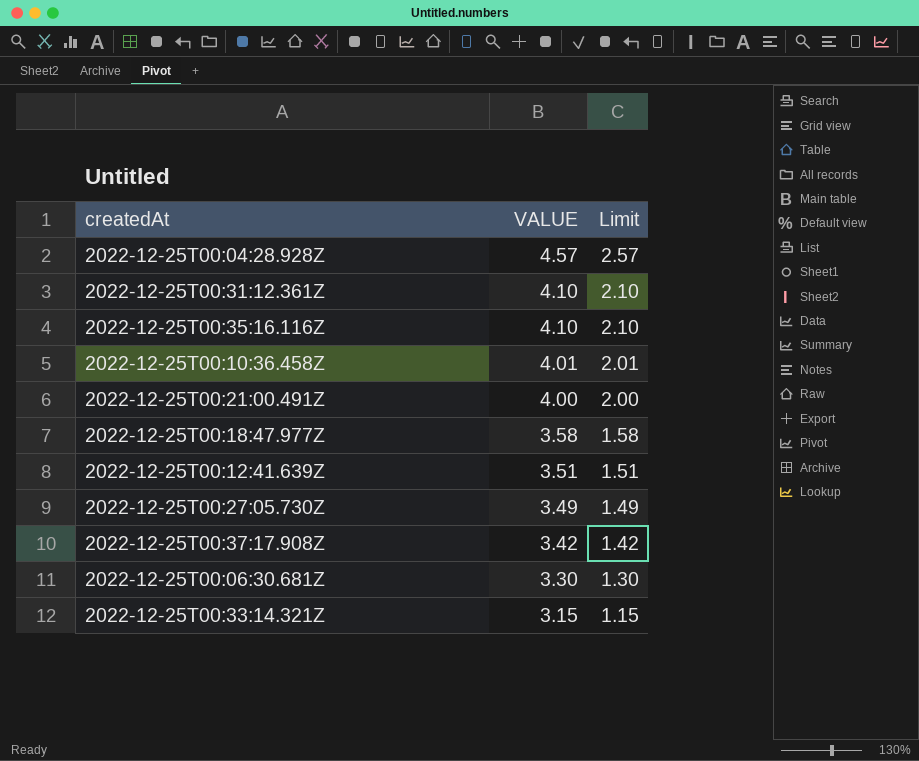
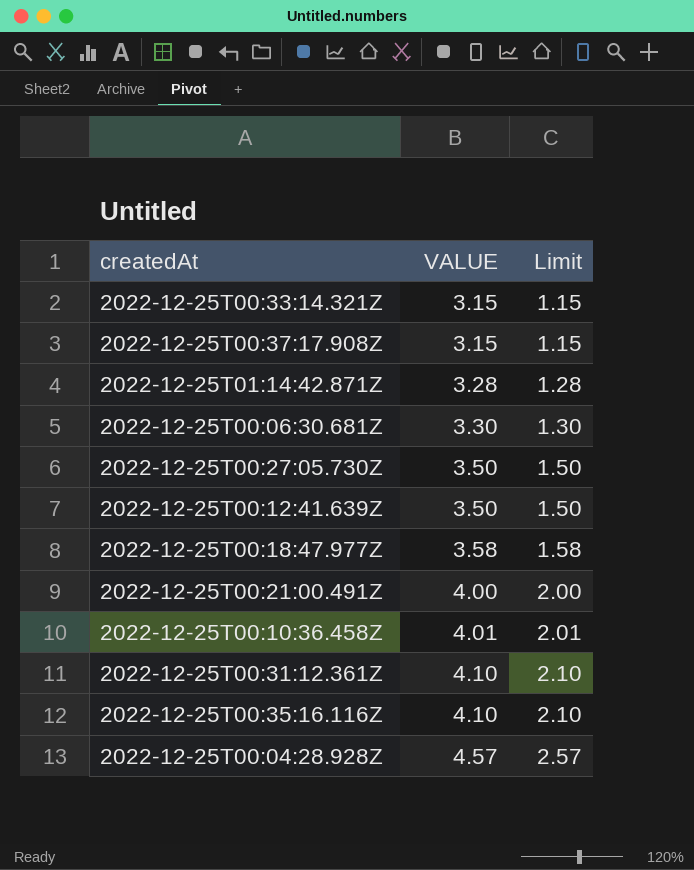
row order: VALUE descending -> VALUE ascending
2022-12-25T00:37:17.908Z | VALUE: 3.42 -> 3.15
2022-12-25T00:37:17.908Z | Limit: 1.42 -> 1.15
row 2022-12-25T01:14:42.871Z: none -> 3.28 | 1.28
2022-12-25T00:27:05.730Z | VALUE: 3.49 -> 3.50
2022-12-25T00:27:05.730Z | Limit: 1.49 -> 1.50
2022-12-25T00:12:41.639Z | VALUE: 3.51 -> 3.50
2022-12-25T00:12:41.639Z | Limit: 1.51 -> 1.50

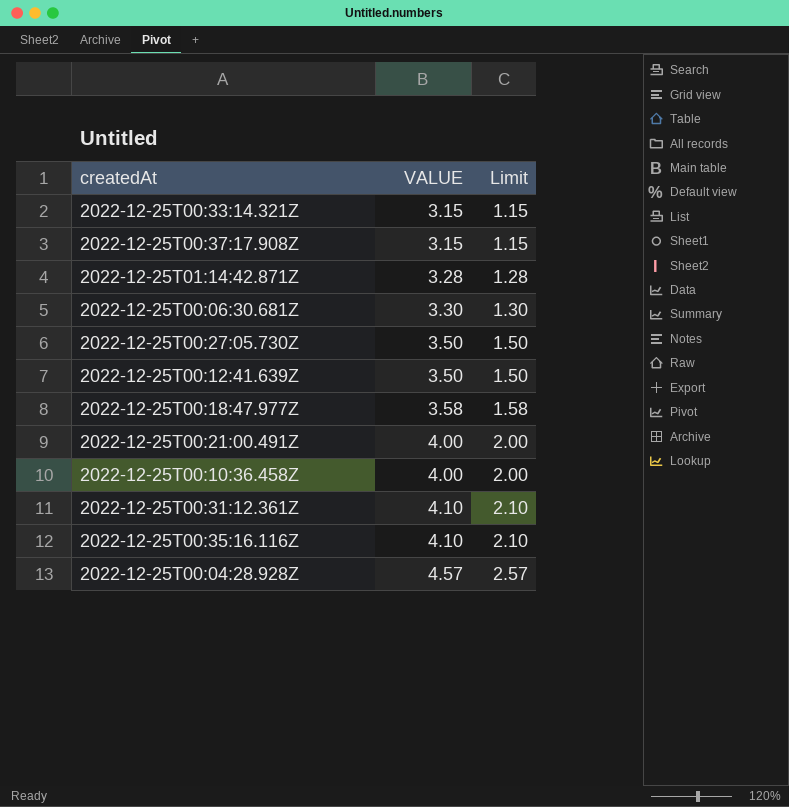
2022-12-25T00:10:36.458Z | VALUE: 4.01 -> 4.00
2022-12-25T00:10:36.458Z | Limit: 2.01 -> 2.00

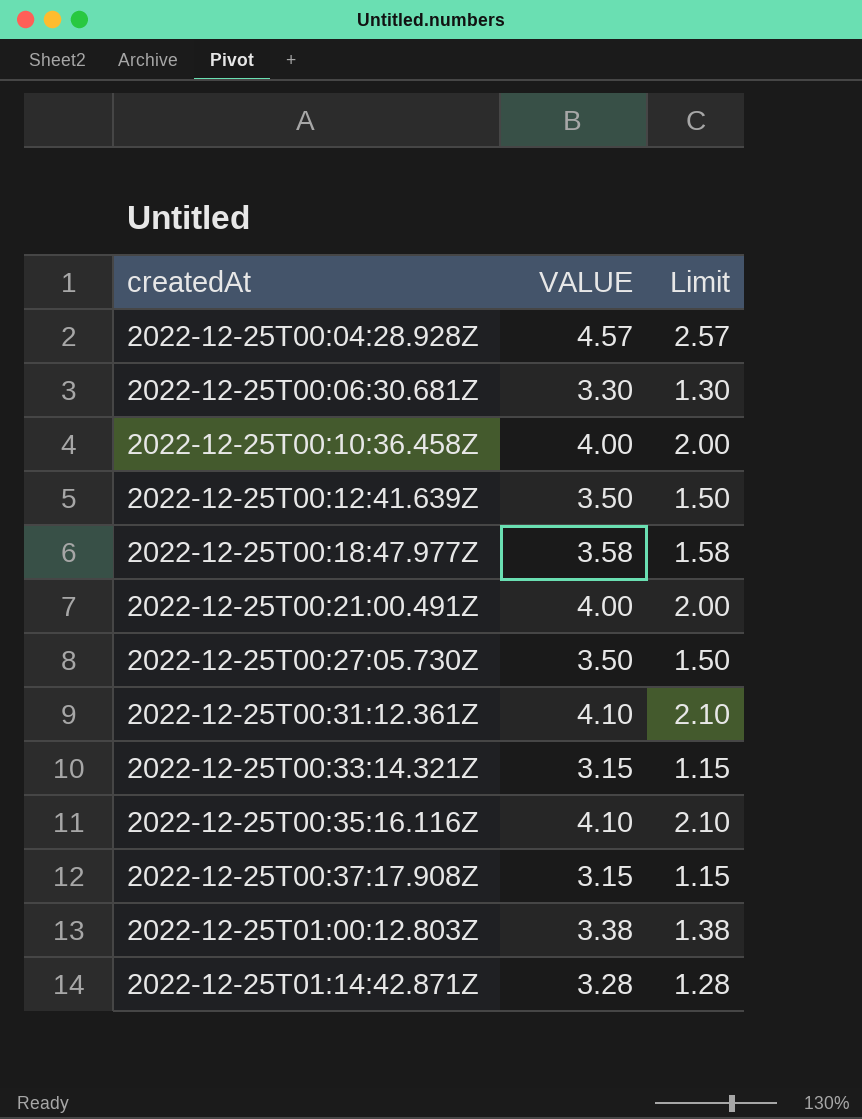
row order: VALUE ascending -> createdAt ascending
row 2022-12-25T01:00:12.803Z: none -> 3.38 | 1.38

